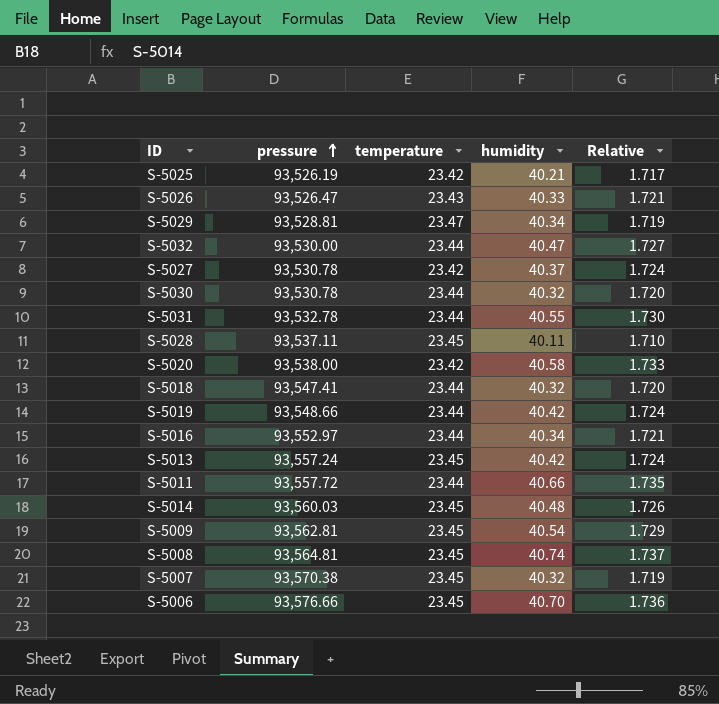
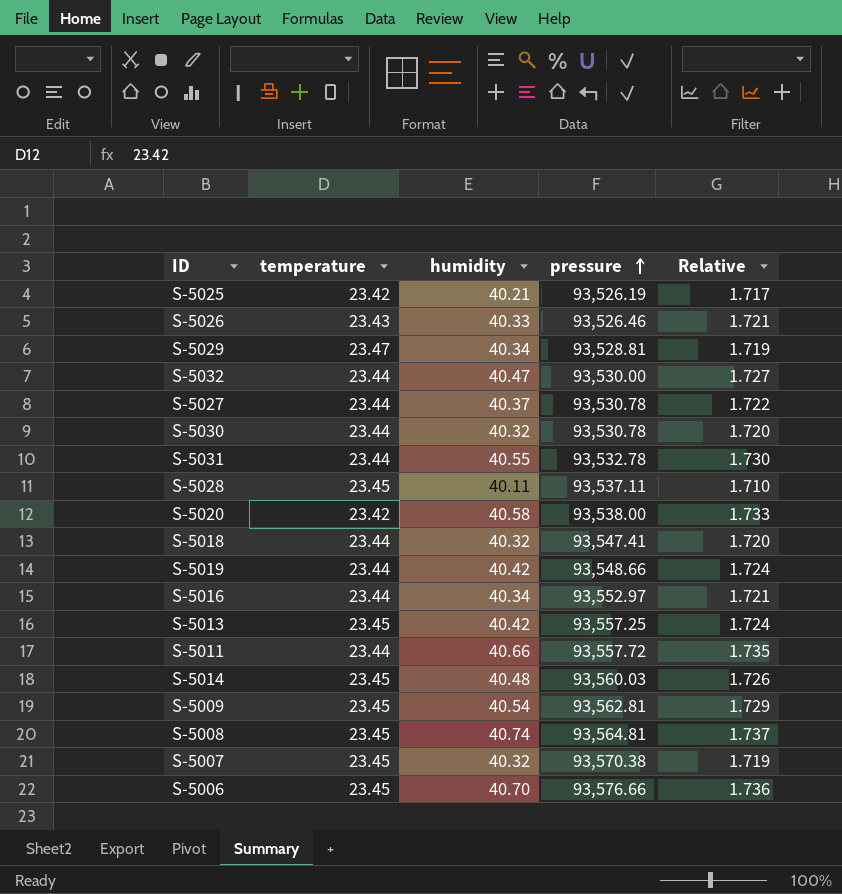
column pressure | position: 2 -> 4
S-5026 | pressure: 93,526.47 -> 93,526.46
S-5027 | temperature: 23.42 -> 23.44
S-5027 | Relative: 1.724 -> 1.722
S-5013 | pressure: 93,557.24 -> 93,557.25

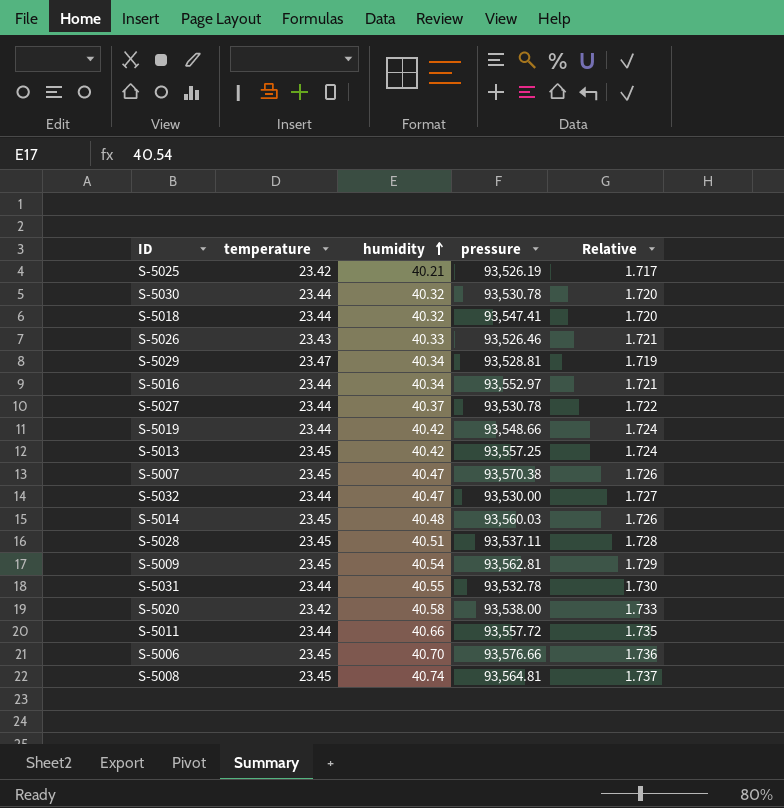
row order: pressure ascending -> humidity ascending
S-5007 | humidity: 40.32 -> 40.47
S-5007 | Relative: 1.719 -> 1.726
S-5028 | humidity: 40.11 -> 40.51
S-5028 | Relative: 1.710 -> 1.728

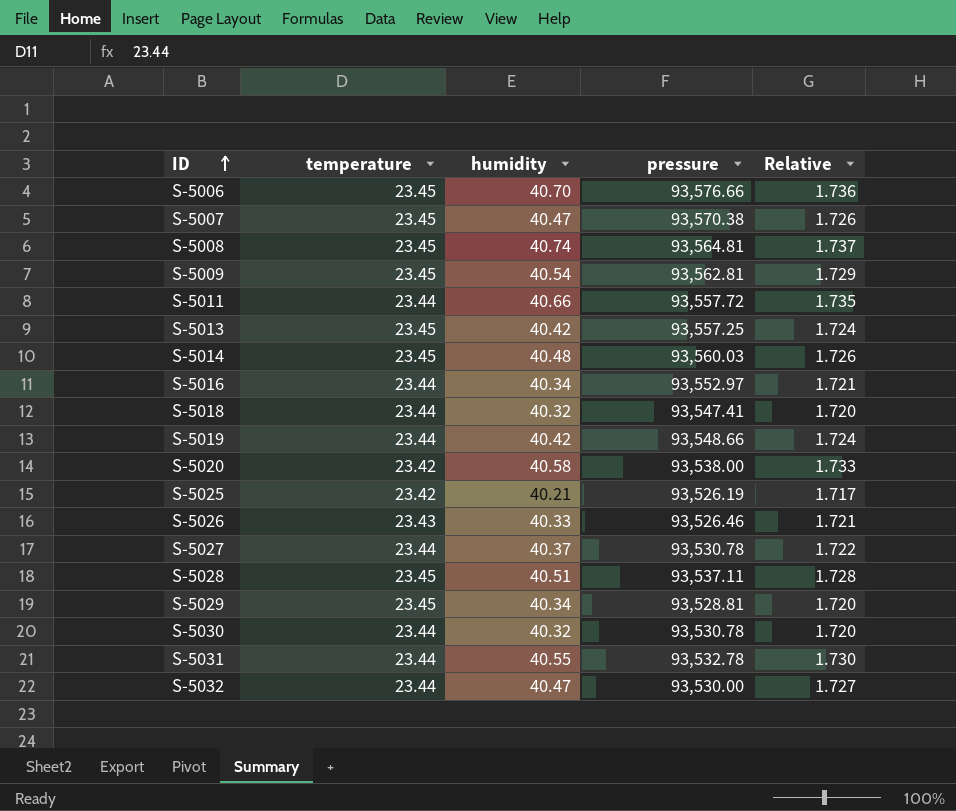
row order: humidity ascending -> ID ascending
S-5029 | temperature: 23.47 -> 23.45
S-5029 | Relative: 1.719 -> 1.720

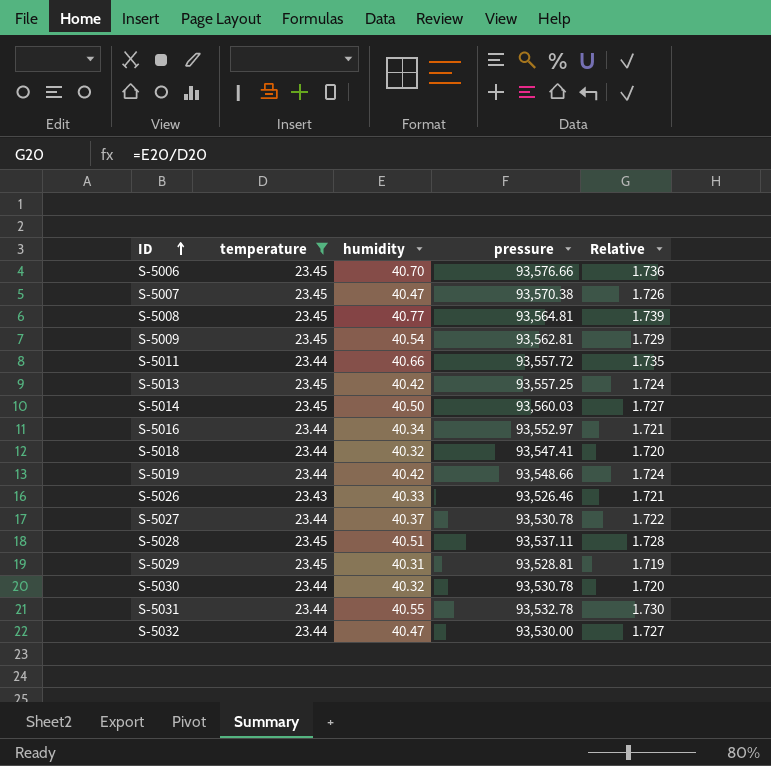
filter: none -> temperature != 23.42
S-5008 | humidity: 40.74 -> 40.77
S-5008 | Relative: 1.737 -> 1.739
S-5014 | humidity: 40.48 -> 40.50
S-5014 | Relative: 1.726 -> 1.727
S-5029 | humidity: 40.34 -> 40.31
S-5029 | Relative: 1.720 -> 1.719

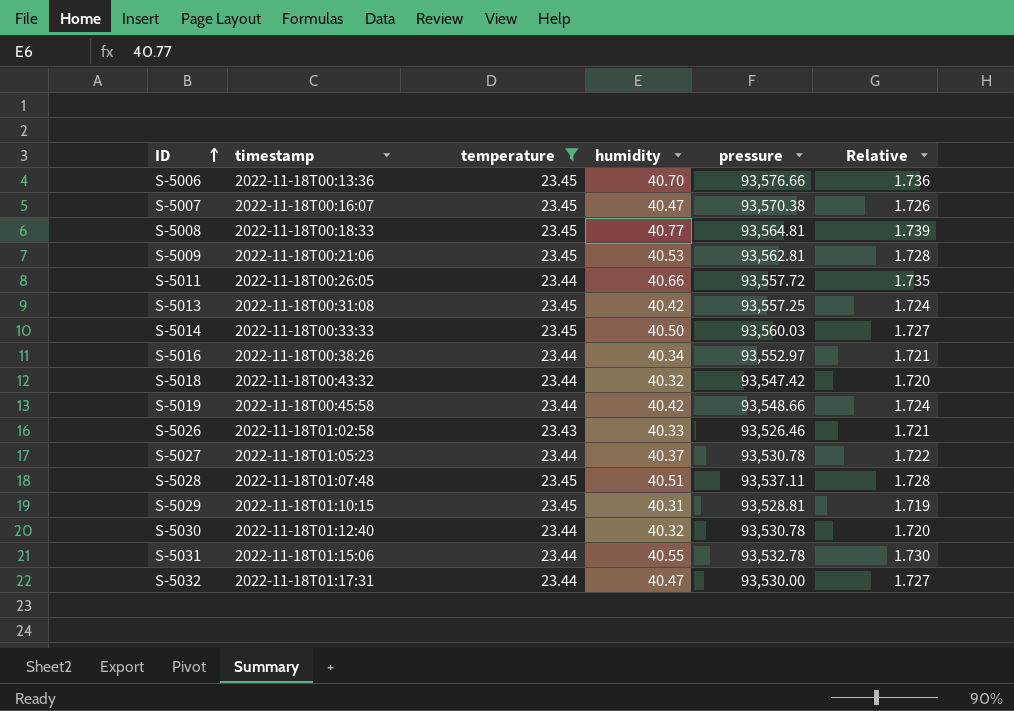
column timestamp | position: none -> 2
S-5009 | humidity: 40.54 -> 40.53
S-5009 | Relative: 1.729 -> 1.728
S-5018 | pressure: 93,547.41 -> 93,547.42

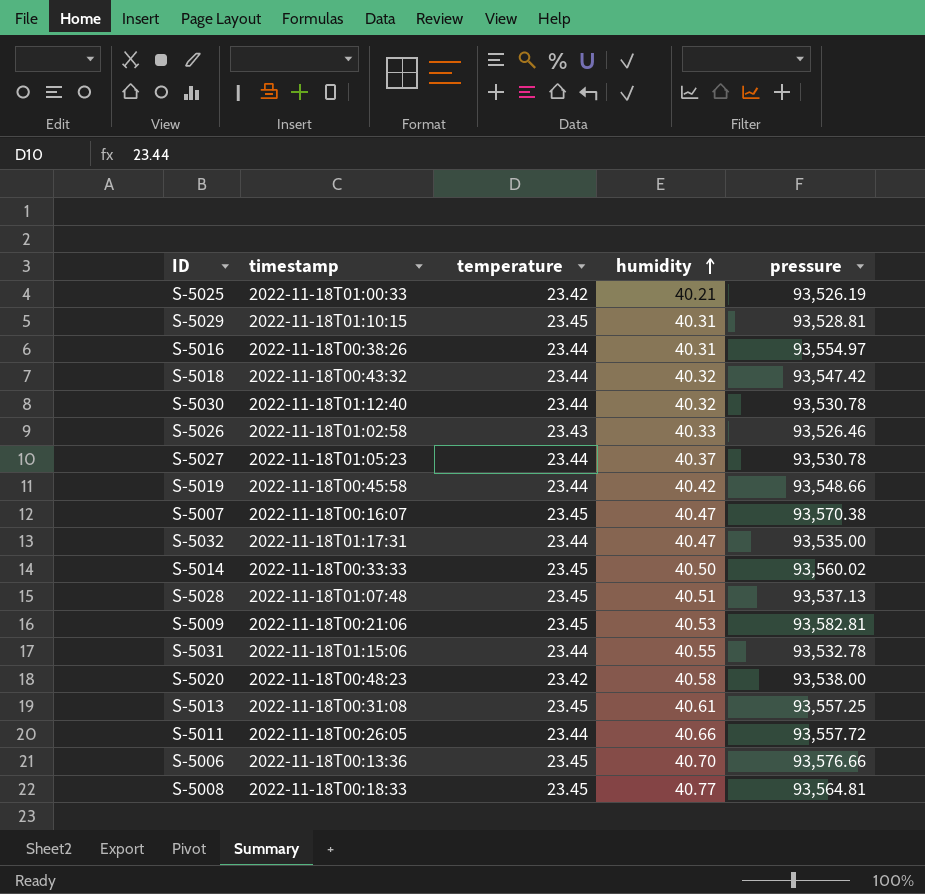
filter: temperature != 23.42 -> none
row order: ID ascending -> humidity ascending
column Relative | formula: [humidity] / [temperature] -> none
S-5016 | humidity: 40.34 -> 40.31
S-5016 | pressure: 93,552.97 -> 93,554.97
S-5032 | pressure: 93,530.00 -> 93,535.00
S-5014 | pressure: 93,560.03 -> 93,560.02
S-5028 | pressure: 93,537.11 -> 93,537.13
S-5009 | pressure: 93,562.81 -> 93,582.81
S-5013 | humidity: 40.42 -> 40.61

